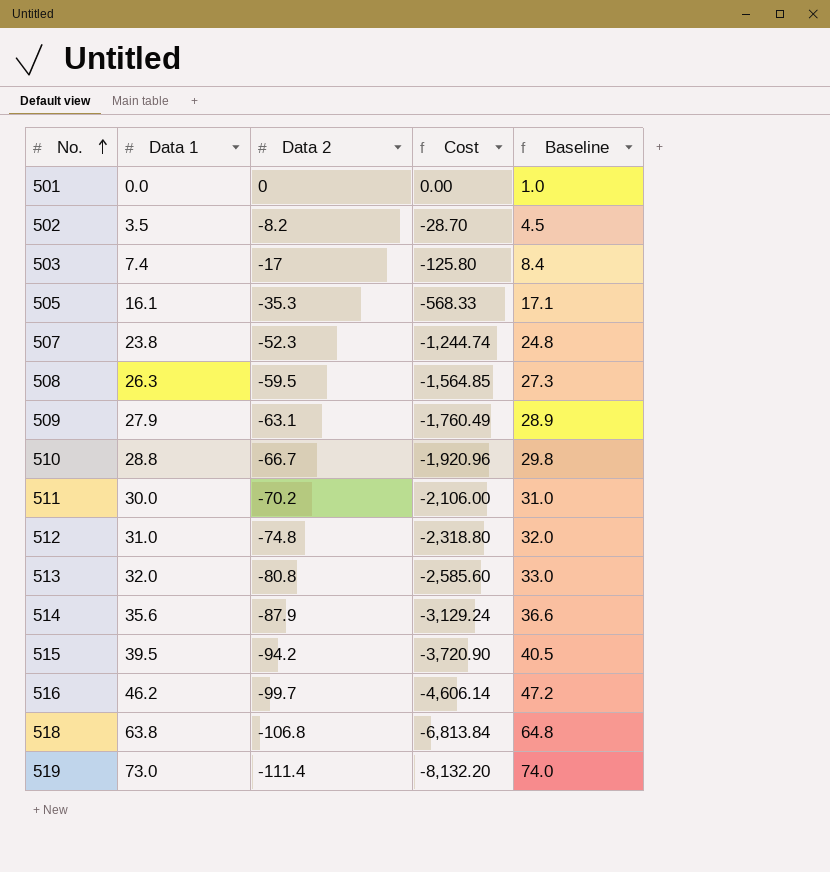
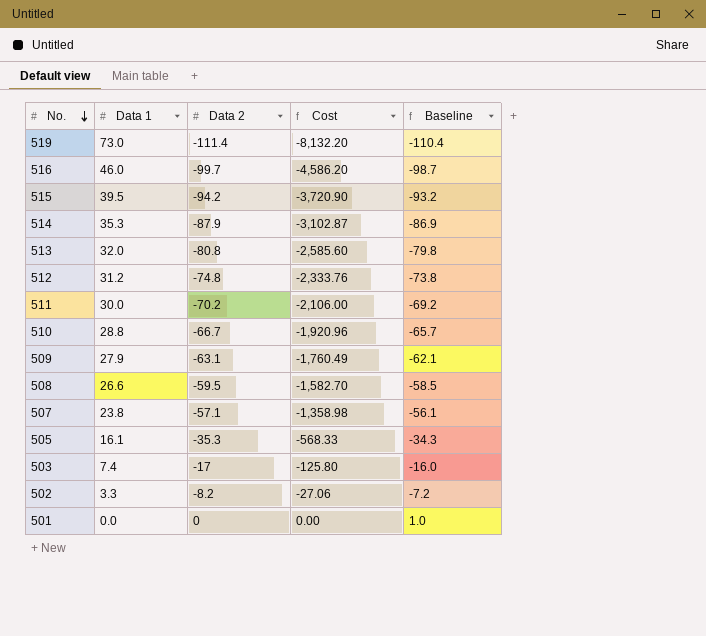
row order: No. ascending -> No. descending
column Baseline | formula: [Data 1] + 1 -> [Data 2] + 1
row 518: 63.8 | -106.8 | -6,813.84 | 64.8 -> none
516 | Data 1: 46.2 -> 46.0
516 | Cost: -4,606.14 -> -4,586.20
514 | Data 1: 35.6 -> 35.3
514 | Cost: -3,129.24 -> -3,102.87
512 | Data 1: 31.0 -> 31.2
512 | Cost: -2,318.80 -> -2,333.76
508 | Data 1: 26.3 -> 26.6
508 | Cost: -1,564.85 -> -1,582.70
507 | Data 2: -52.3 -> -57.1
507 | Cost: -1,244.74 -> -1,358.98
502 | Data 1: 3.5 -> 3.3
502 | Cost: -28.70 -> -27.06

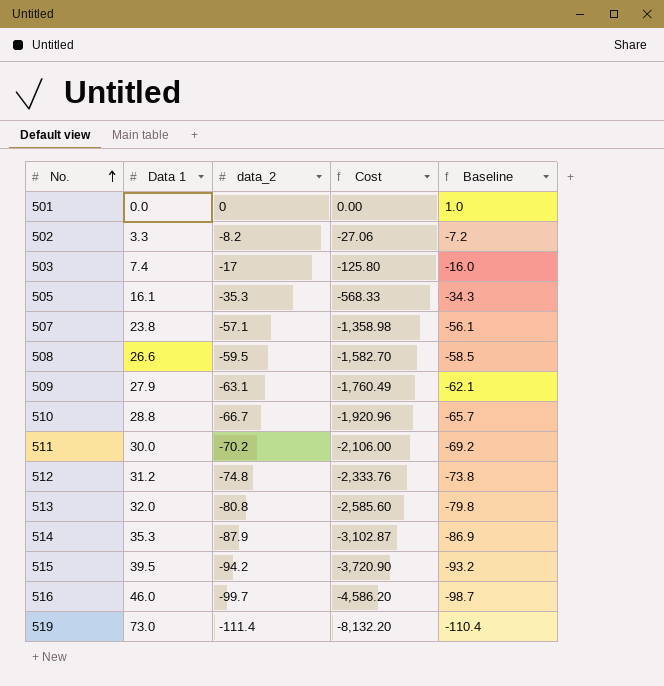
row order: No. descending -> No. ascending
column name: Data 2 -> data_2

